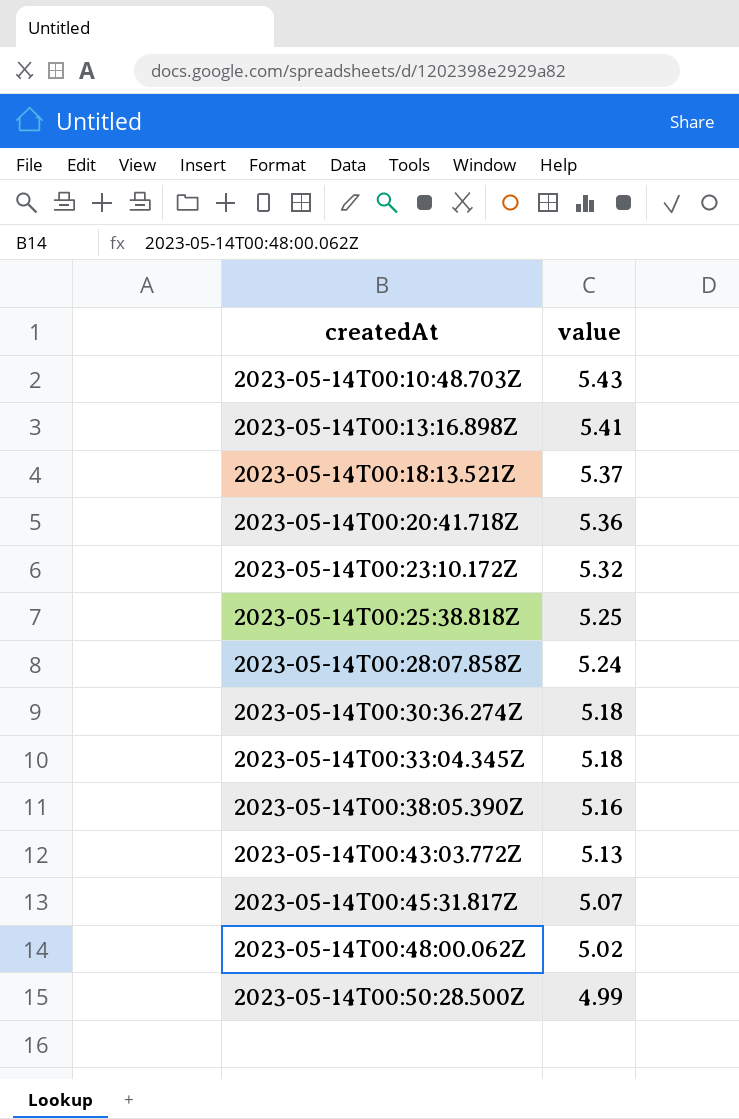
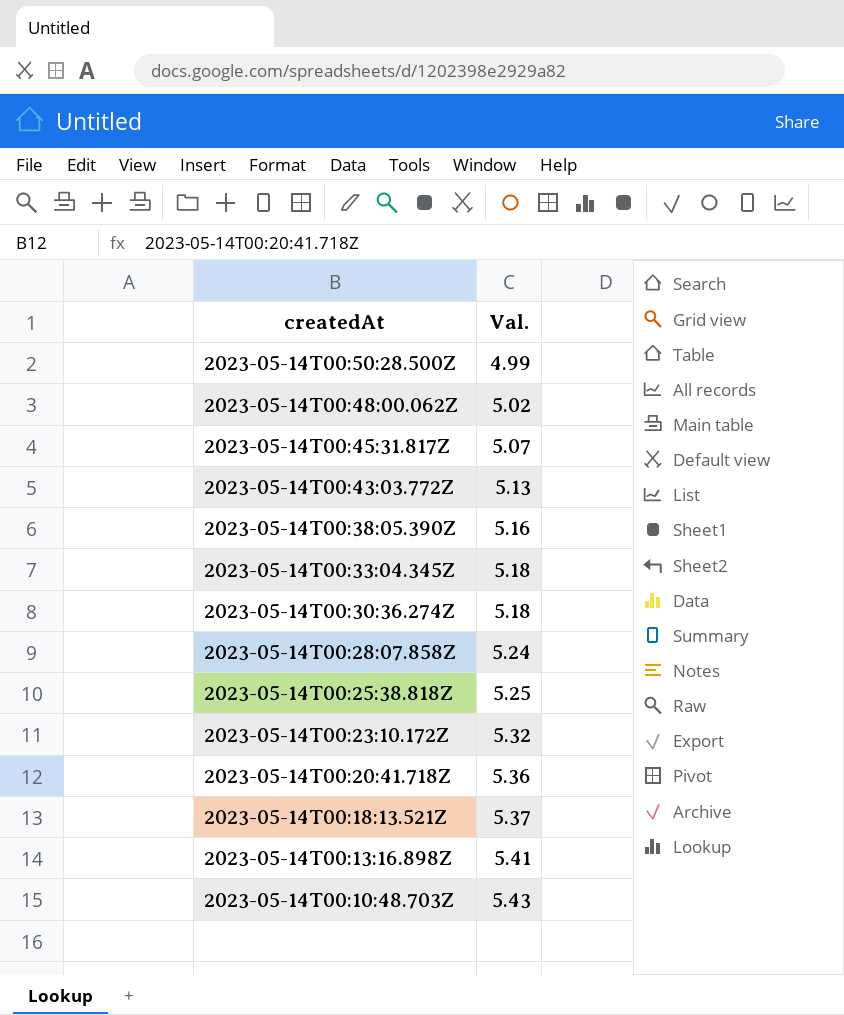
row order: createdAt ascending -> createdAt descending
column name: value -> Val.

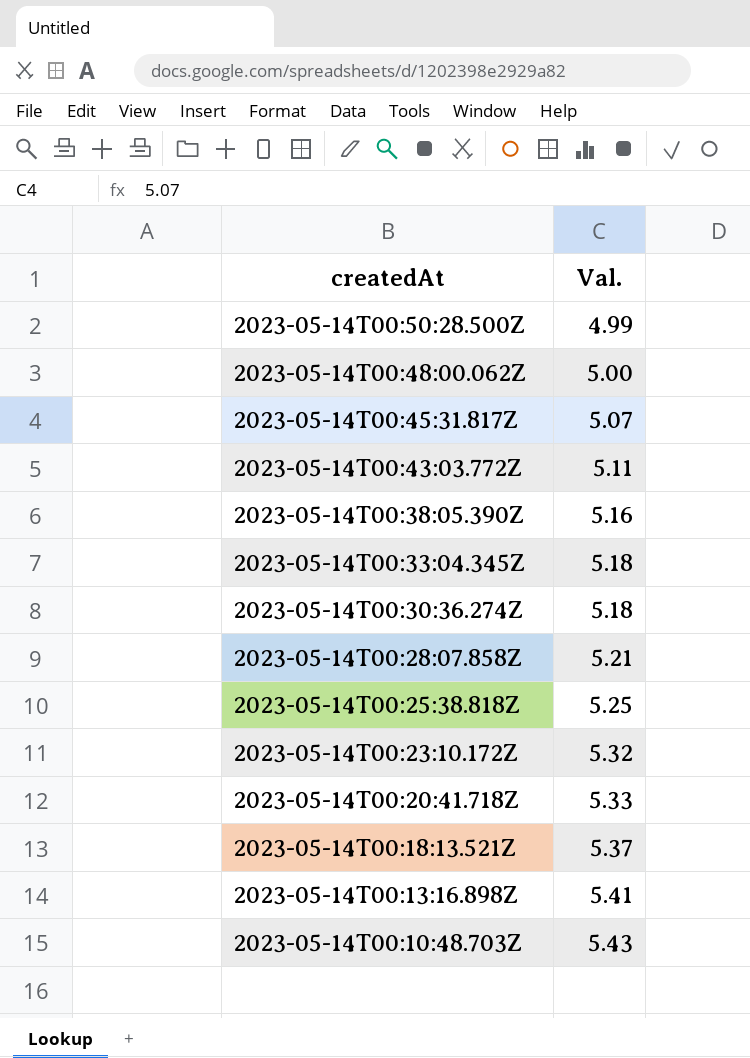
2023-05-14T00:48:00.062Z | Val.: 5.02 -> 5.00
2023-05-14T00:43:03.772Z | Val.: 5.13 -> 5.11
2023-05-14T00:28:07.858Z | Val.: 5.24 -> 5.21
2023-05-14T00:20:41.718Z | Val.: 5.36 -> 5.33

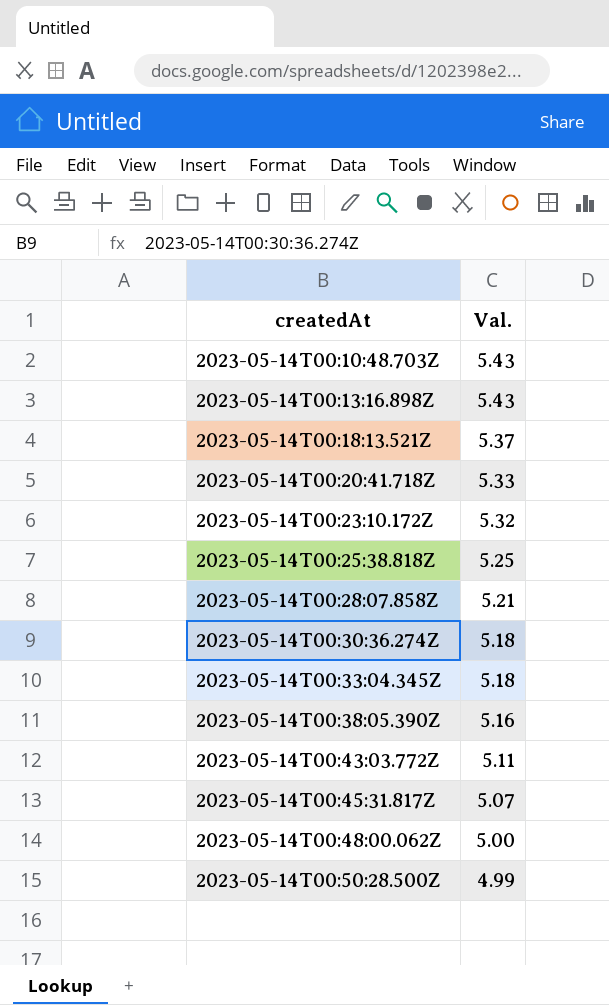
row order: createdAt descending -> createdAt ascending
2023-05-14T00:13:16.898Z | Val.: 5.41 -> 5.43

